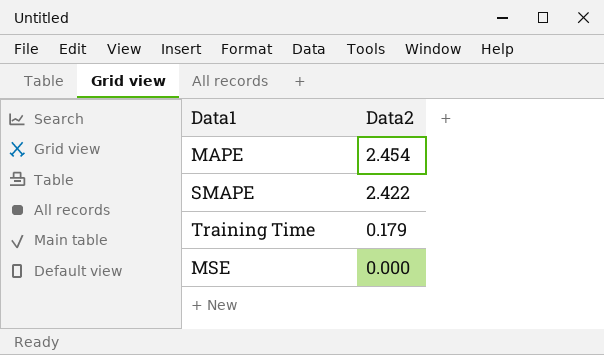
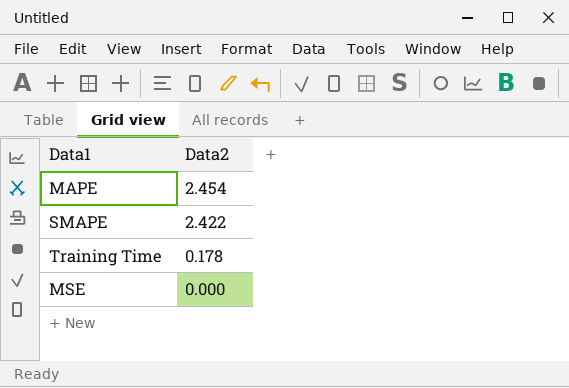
Training Time | Data2: 0.179 -> 0.178

